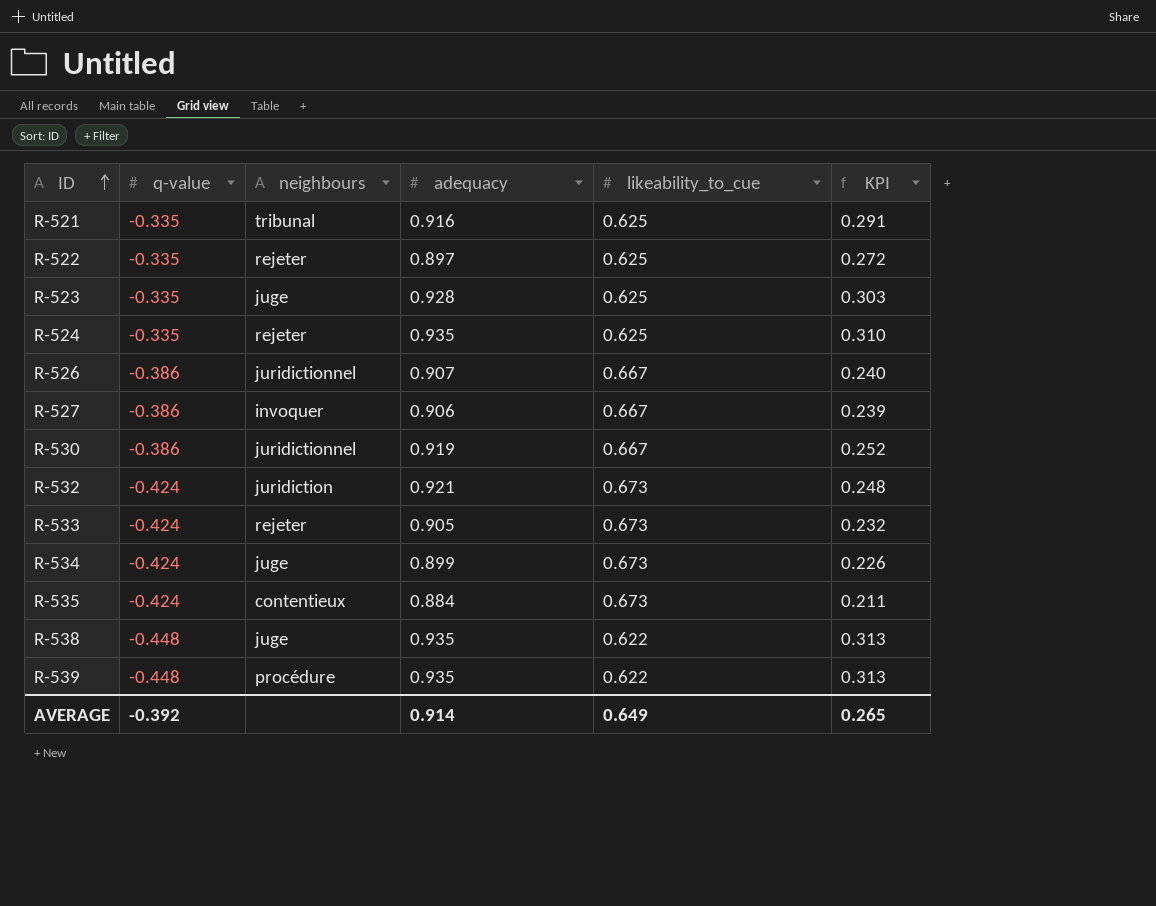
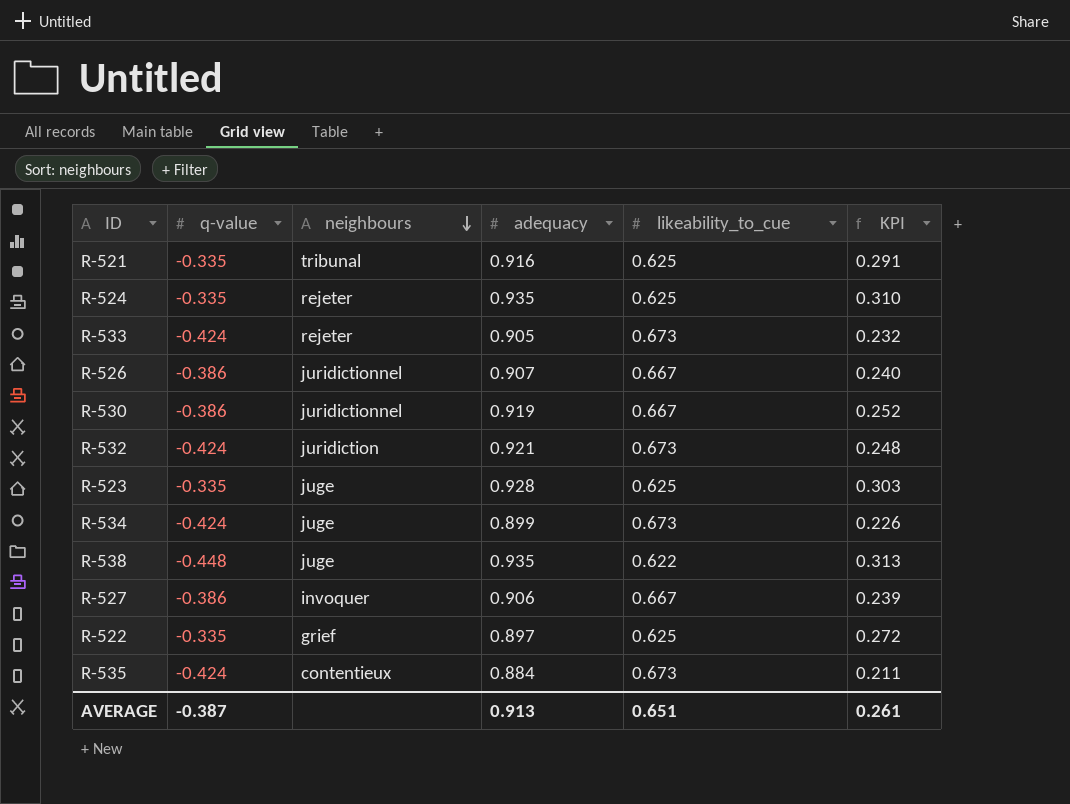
row order: ID ascending -> neighbours descending
row R-539: -0.448 | procédure | 0.935 | 0.622 | 0.313 -> none
R-522 | neighbours: rejeter -> grief
AVERAGE | q-value: -0.392 -> -0.387
AVERAGE | adequacy: 0.914 -> 0.913
AVERAGE | likeability_to_cue: 0.649 -> 0.651
AVERAGE | KPI: 0.265 -> 0.261

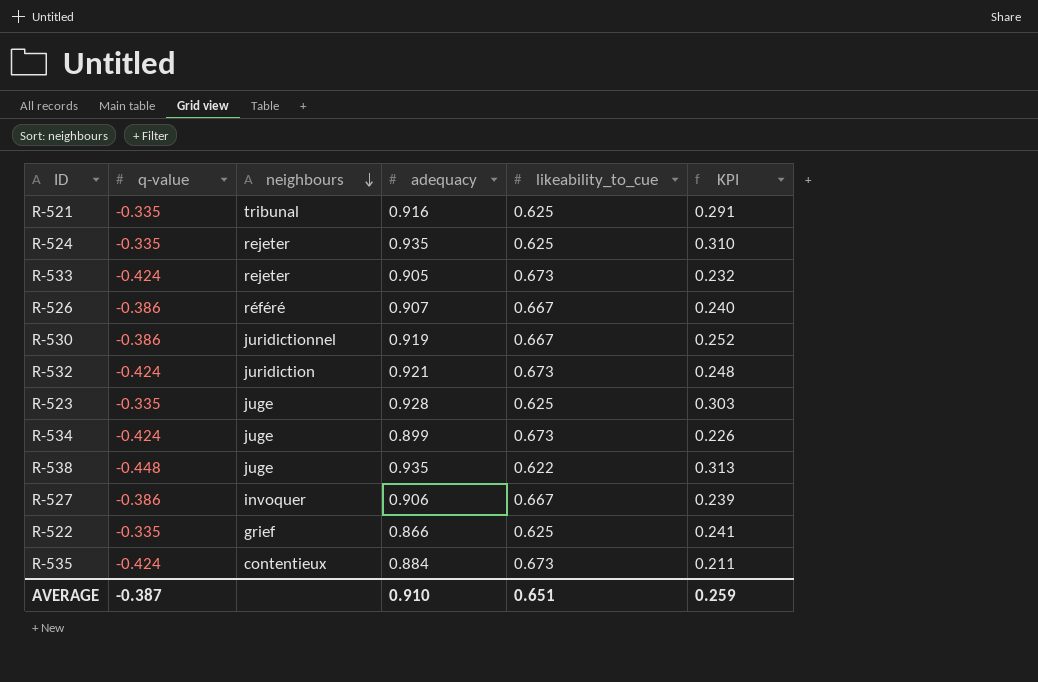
R-526 | neighbours: juridictionnel -> référé
R-522 | adequacy: 0.897 -> 0.866
R-522 | KPI: 0.272 -> 0.241
AVERAGE | adequacy: 0.913 -> 0.910
AVERAGE | KPI: 0.261 -> 0.259

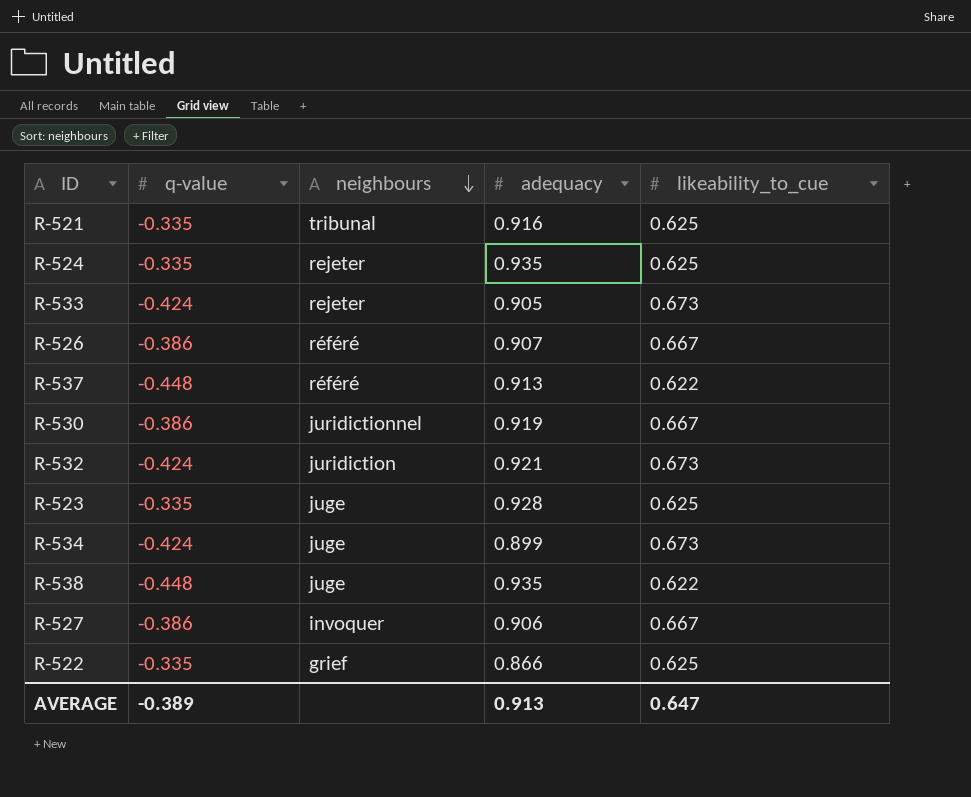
column KPI | formula: [adequacy] - [likeability_to_cue] -> none
row R-535: -0.424 | contentieux | 0.884 | 0.673 | 0.211 -> none
row R-537: none -> -0.448 | référé | 0.913 | 0.622
AVERAGE | q-value: -0.387 -> -0.389
AVERAGE | adequacy: 0.910 -> 0.913
AVERAGE | likeability_to_cue: 0.651 -> 0.647

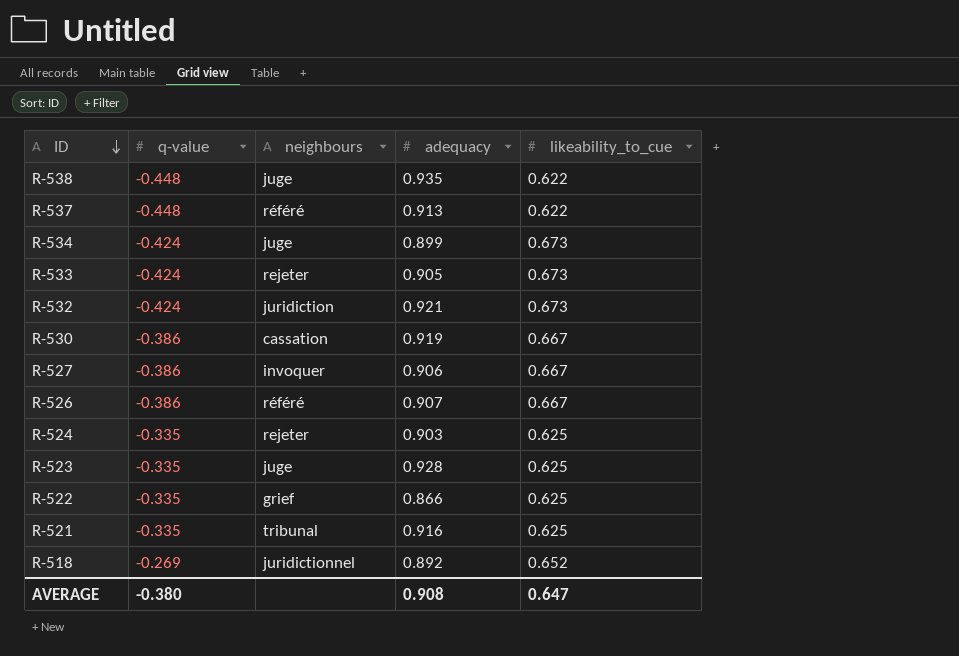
row order: neighbours descending -> ID descending
R-530 | neighbours: juridictionnel -> cassation
R-524 | adequacy: 0.935 -> 0.903
row R-518: none -> -0.269 | juridictionnel | 0.892 | 0.652
AVERAGE | q-value: -0.389 -> -0.380
AVERAGE | adequacy: 0.913 -> 0.908

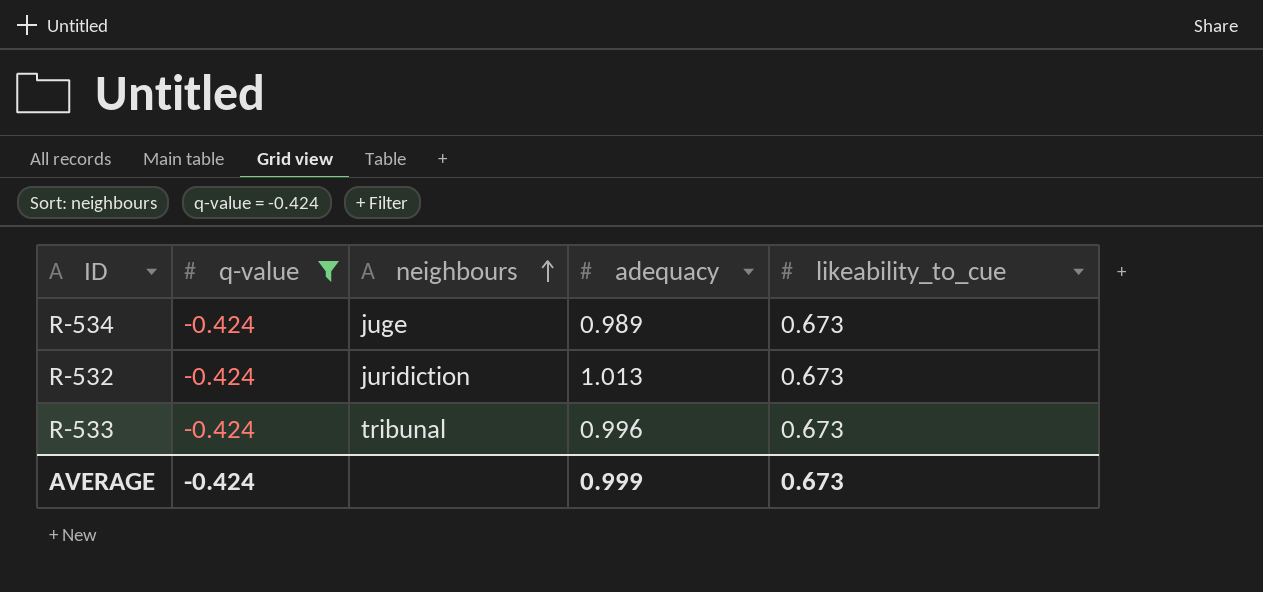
filter: none -> q-value = -0.424
row order: ID descending -> neighbours ascending
R-534 | adequacy: 0.899 -> 0.989
R-532 | adequacy: 0.921 -> 1.013
R-533 | neighbours: rejeter -> tribunal
R-533 | adequacy: 0.905 -> 0.996
AVERAGE | q-value: -0.380 -> -0.424
AVERAGE | adequacy: 0.908 -> 0.999
AVERAGE | likeability_to_cue: 0.647 -> 0.673

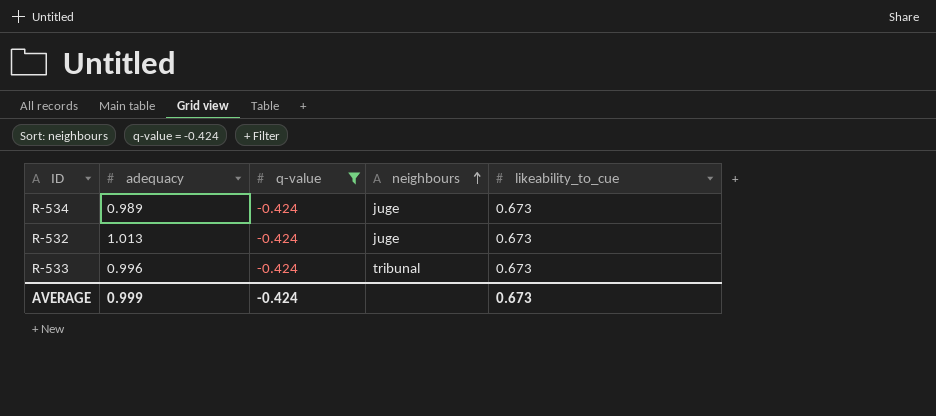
column adequacy | position: 4 -> 2
R-532 | neighbours: juridiction -> juge

